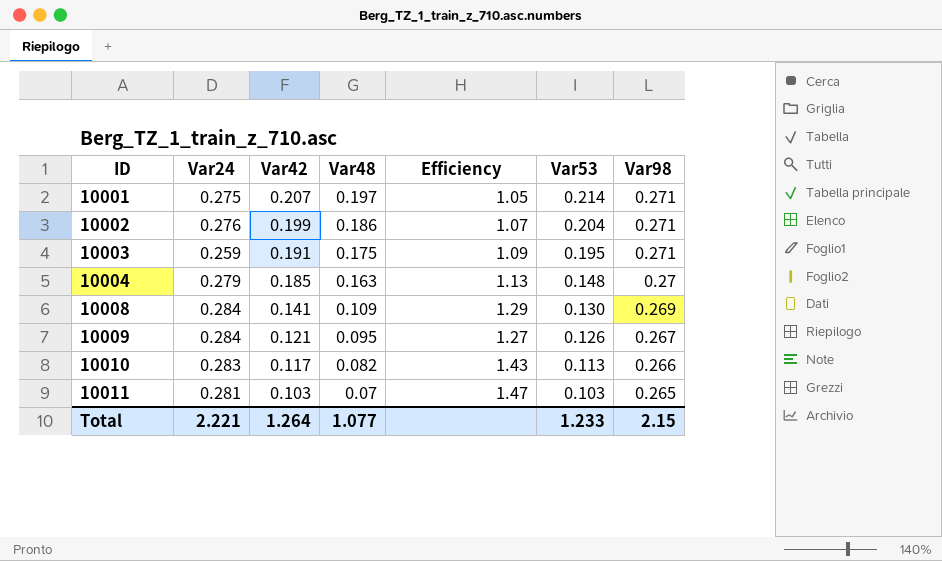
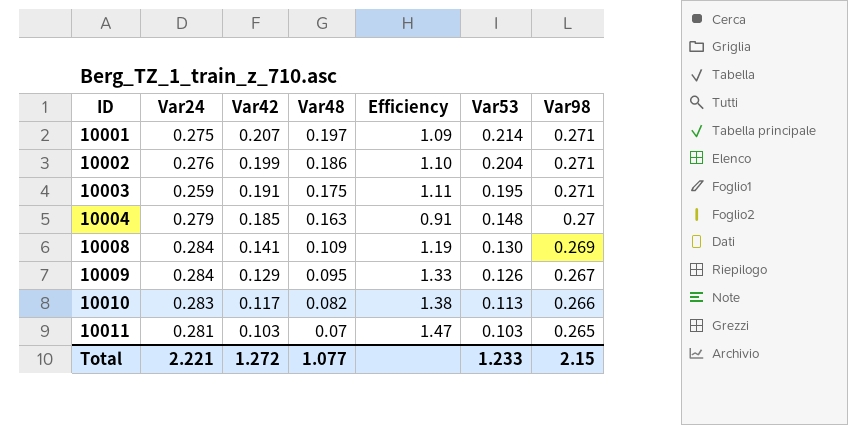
column Efficiency | formula: [Var42] / [Var48] -> [Var53] / [Var48]
10009 | Var42: 0.121 -> 0.129
Total | Var42: 1.264 -> 1.272

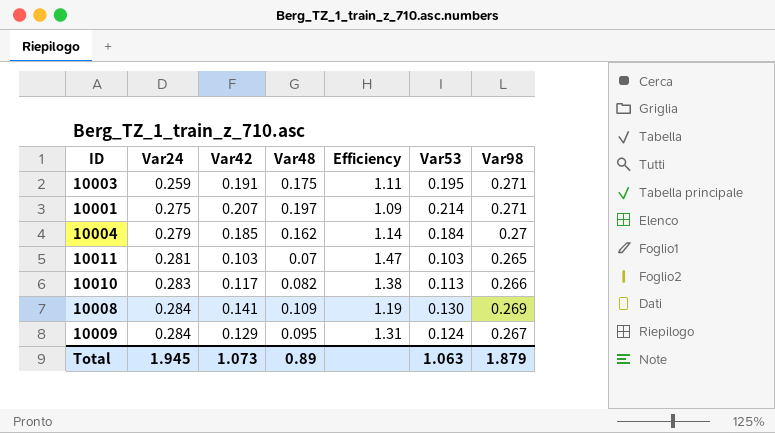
row order: ID ascending -> Var24 ascending
row 10002: 0.276 | 0.199 | 0.186 | 1.10 | 0.204 | 0.271 -> none
10004 | Var48: 0.163 -> 0.162
10004 | Efficiency: 0.91 -> 1.14
10004 | Var53: 0.148 -> 0.184
10009 | Efficiency: 1.33 -> 1.31
10009 | Var53: 0.126 -> 0.124
Total | Var24: 2.221 -> 1.945
Total | Var42: 1.272 -> 1.073
Total | Var48: 1.077 -> 0.89
Total | Var53: 1.233 -> 1.063
Total | Var98: 2.15 -> 1.879

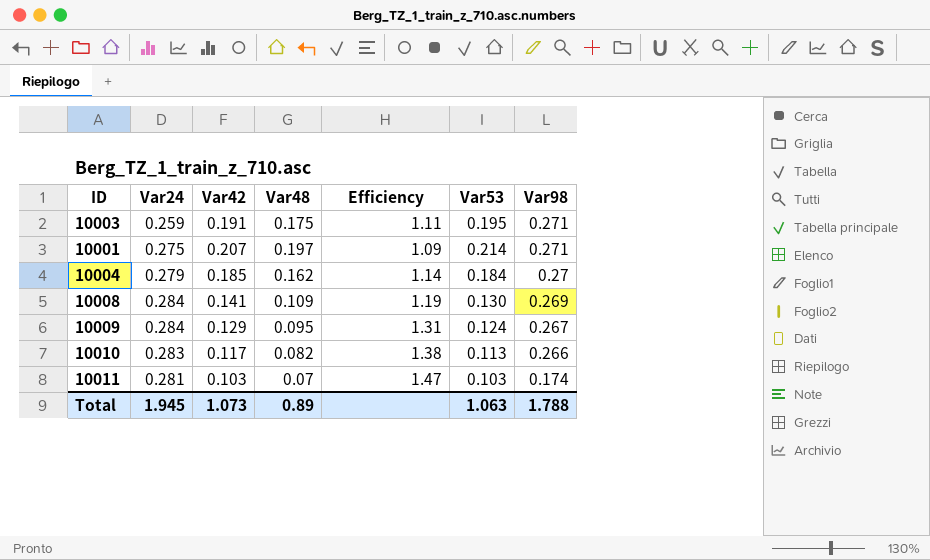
row order: Var24 ascending -> Var98 descending
10011 | Var98: 0.265 -> 0.174
Total | Var98: 1.879 -> 1.788

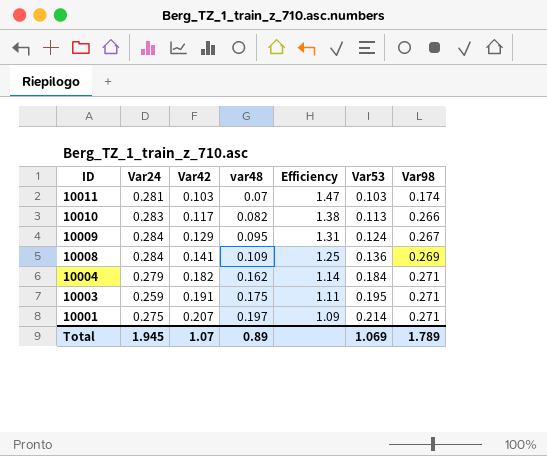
row order: Var98 descending -> ID descending
column name: Var48 -> var48
10008 | Efficiency: 1.19 -> 1.25
10008 | Var53: 0.130 -> 0.136
10004 | Var42: 0.185 -> 0.182
10004 | Var98: 0.27 -> 0.271
Total | Var42: 1.073 -> 1.07
Total | Var53: 1.063 -> 1.069
Total | Var98: 1.788 -> 1.789

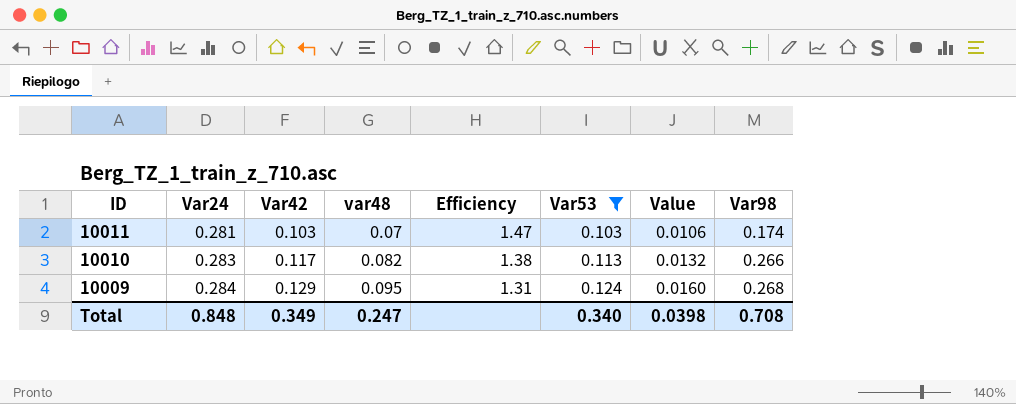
filter: none -> Var53 <= 0.124
column Value | formula: none -> [Var42] * [Var53]
10009 | Var98: 0.267 -> 0.268
Total | Var24: 1.945 -> 0.848
Total | Var42: 1.07 -> 0.349
Total | var48: 0.89 -> 0.247
Total | Var53: 1.069 -> 0.340
Total | Var98: 1.789 -> 0.708

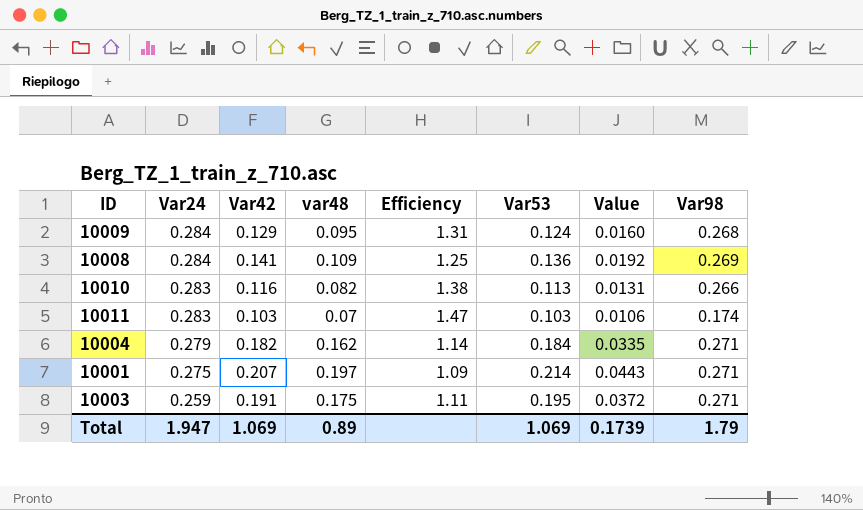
filter: Var53 <= 0.124 -> none
row order: ID descending -> Var24 descending
10010 | Var42: 0.117 -> 0.116
10010 | Value: 0.0132 -> 0.0131
10011 | Var24: 0.281 -> 0.283
Total | Var24: 0.848 -> 1.947
Total | Var42: 0.349 -> 1.069
Total | var48: 0.247 -> 0.89
Total | Var53: 0.340 -> 1.069
Total | Value: 0.0398 -> 0.1739
Total | Var98: 0.708 -> 1.79

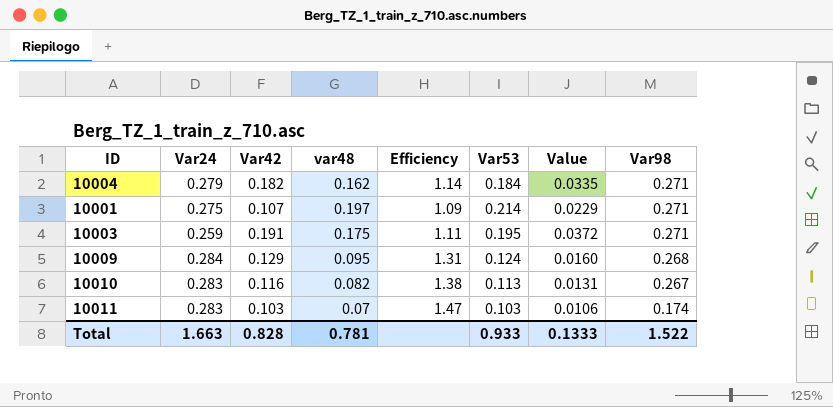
row order: Var24 descending -> Var98 descending
row 10008: 0.284 | 0.141 | 0.109 | 1.25 | 0.136 | 0.0192 | 0.269 -> none
10001 | Var42: 0.207 -> 0.107
10001 | Value: 0.0443 -> 0.0229
10010 | Var98: 0.266 -> 0.267
Total | Var24: 1.947 -> 1.663
Total | Var42: 1.069 -> 0.828
Total | var48: 0.89 -> 0.781
Total | Var53: 1.069 -> 0.933
Total | Value: 0.1739 -> 0.1333
Total | Var98: 1.79 -> 1.522

